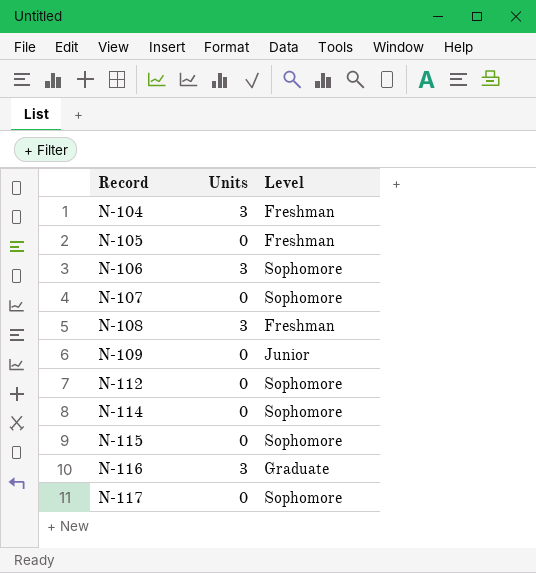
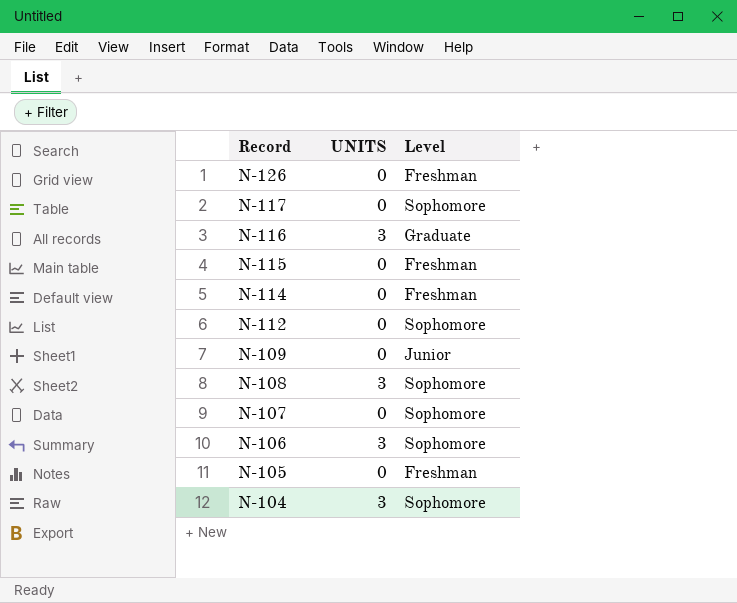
row order: Record ascending -> Record descending
column name: Units -> UNITS
row N-126: none -> 0 | Freshman
N-115 | Level: Sophomore -> Freshman
N-114 | Level: Sophomore -> Freshman
N-108 | Level: Freshman -> Sophomore
N-104 | Level: Freshman -> Sophomore

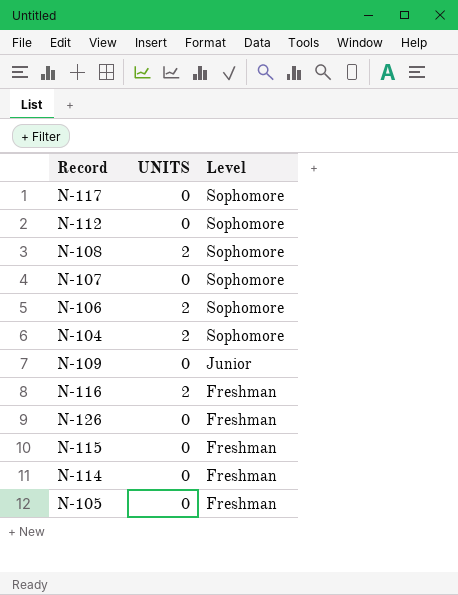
row order: Record descending -> Level descending
N-108 | UNITS: 3 -> 2
N-106 | UNITS: 3 -> 2
N-104 | UNITS: 3 -> 2
N-116 | UNITS: 3 -> 2
N-116 | Level: Graduate -> Freshman

